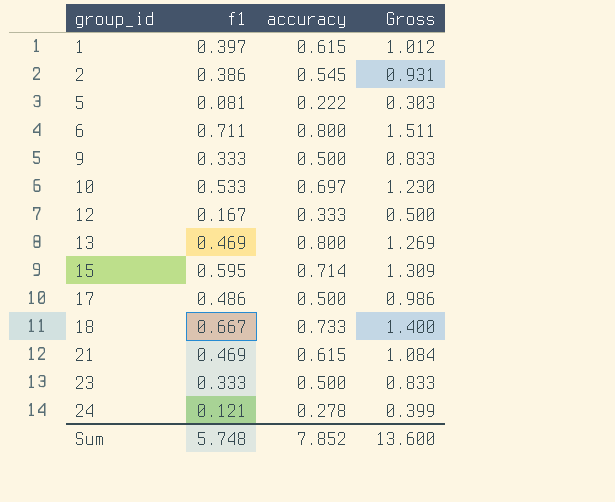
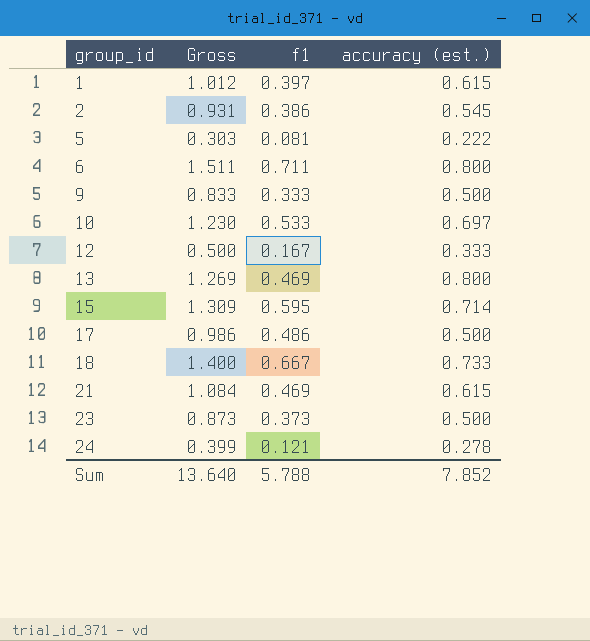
column Gross | position: 4 -> 2
column name: accuracy -> accuracy (est.)
23 | Gross: 0.833 -> 0.873
23 | f1: 0.333 -> 0.373
Sum | Gross: 13.600 -> 13.640
Sum | f1: 5.748 -> 5.788

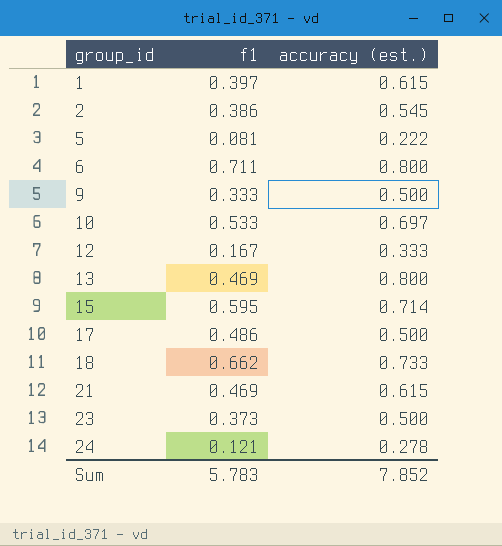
column Gross | formula: [f1] + [accuracy (est.)] -> none
18 | f1: 0.667 -> 0.662
Sum | f1: 5.788 -> 5.783

